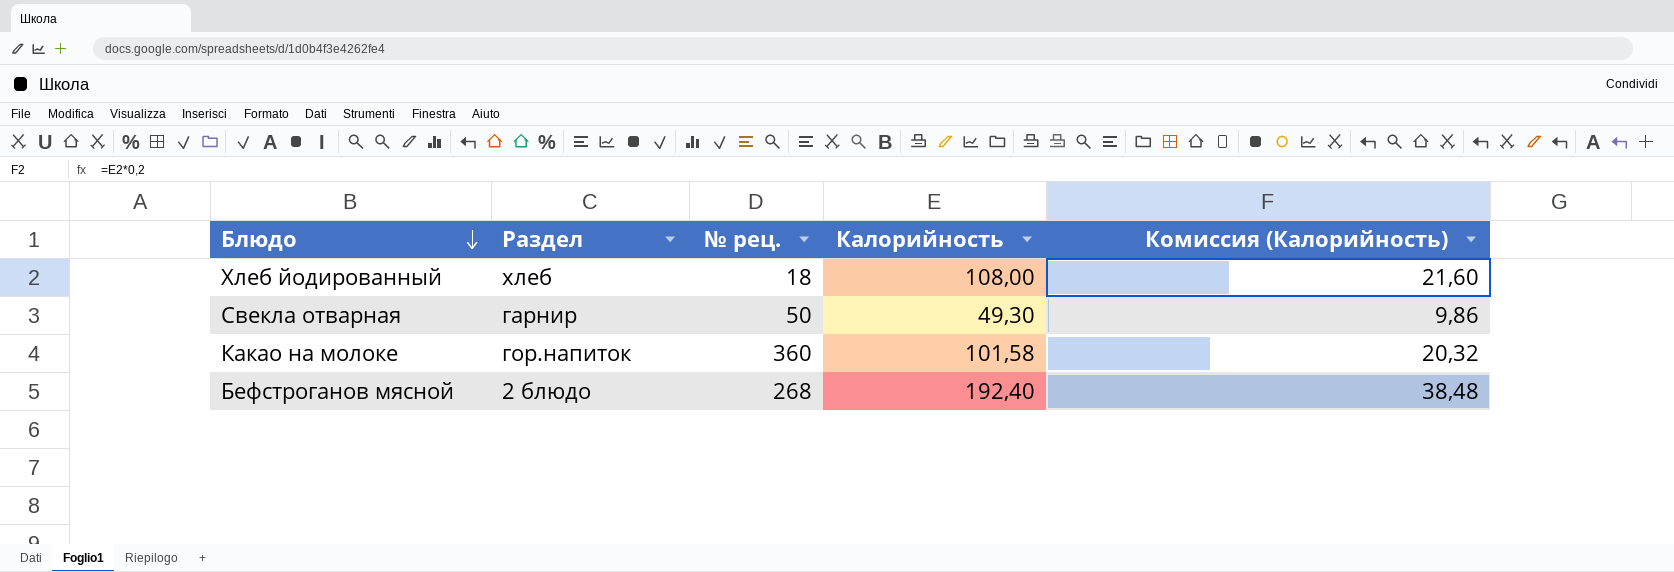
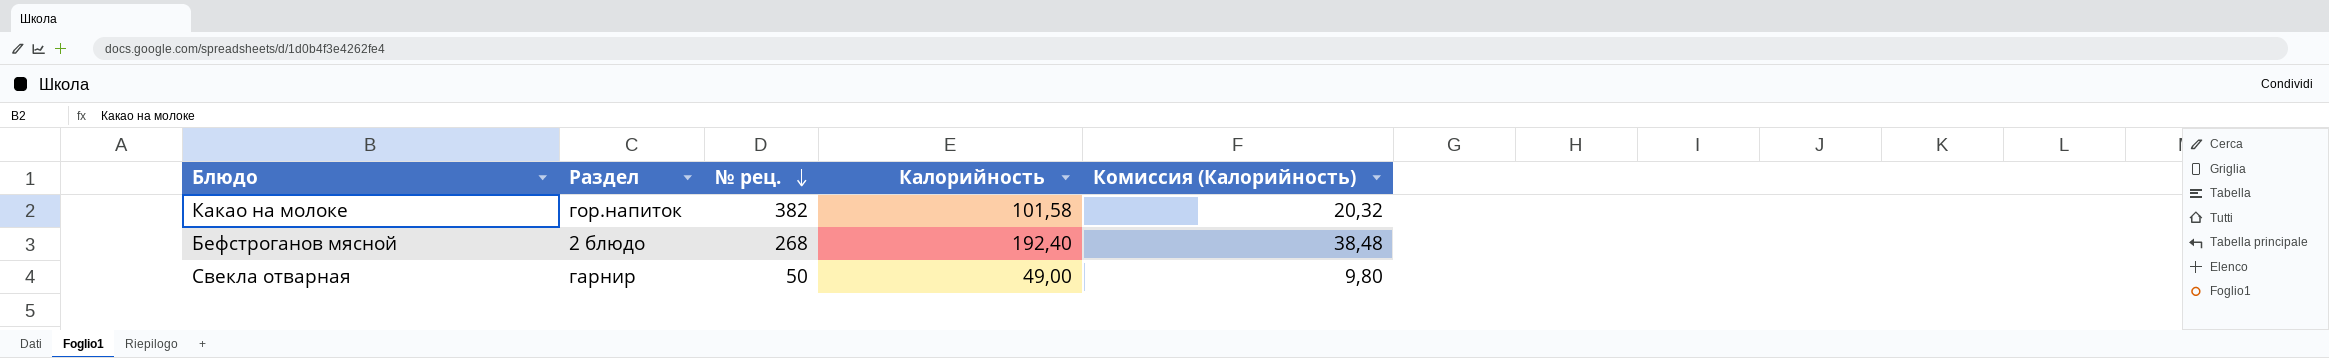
row order: Блюдо descending -> № рец. descending
row Хлеб йодированный: хлеб | 18 | 108,00 | 21,60 -> none
Какао на молоке | № рец.: 360 -> 382
Свекла отварная | Калорийность: 49,30 -> 49,00
Свекла отварная | Комиссия (Калорийность): 9,86 -> 9,80

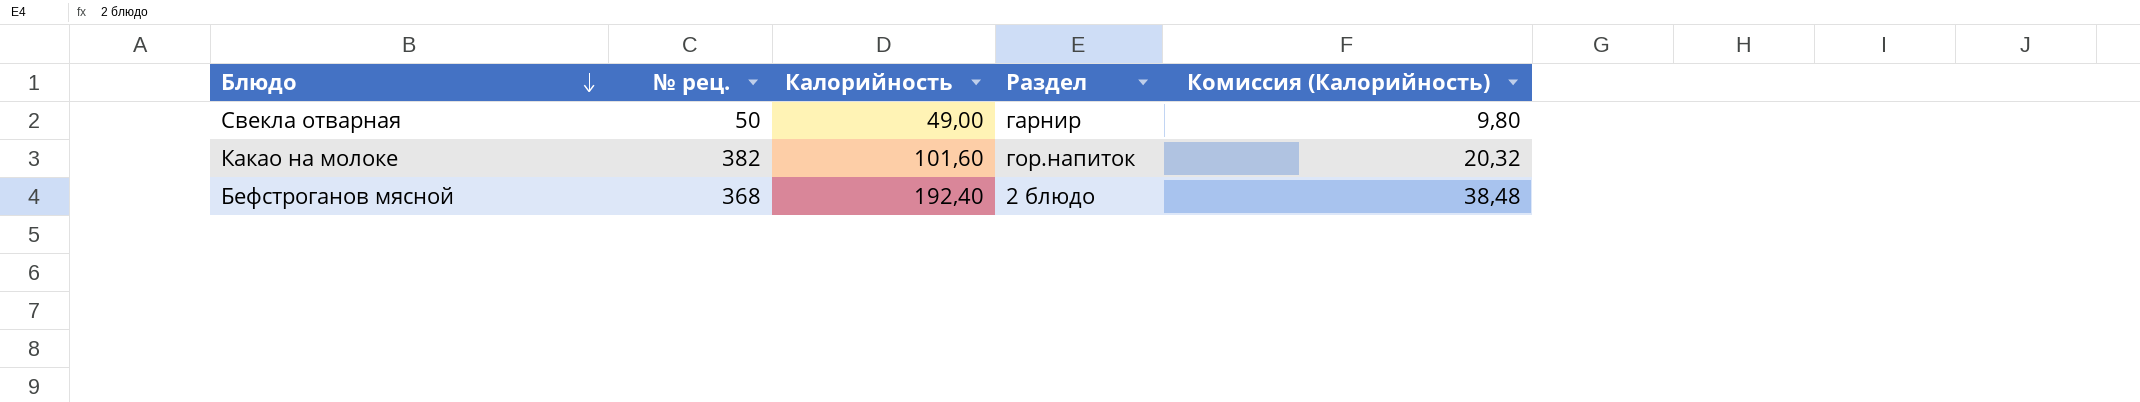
row order: № рец. descending -> Блюдо descending
column Раздел | position: 2 -> 4
Какао на молоке | Калорийность: 101,58 -> 101,60
Бефстроганов мясной | № рец.: 268 -> 368

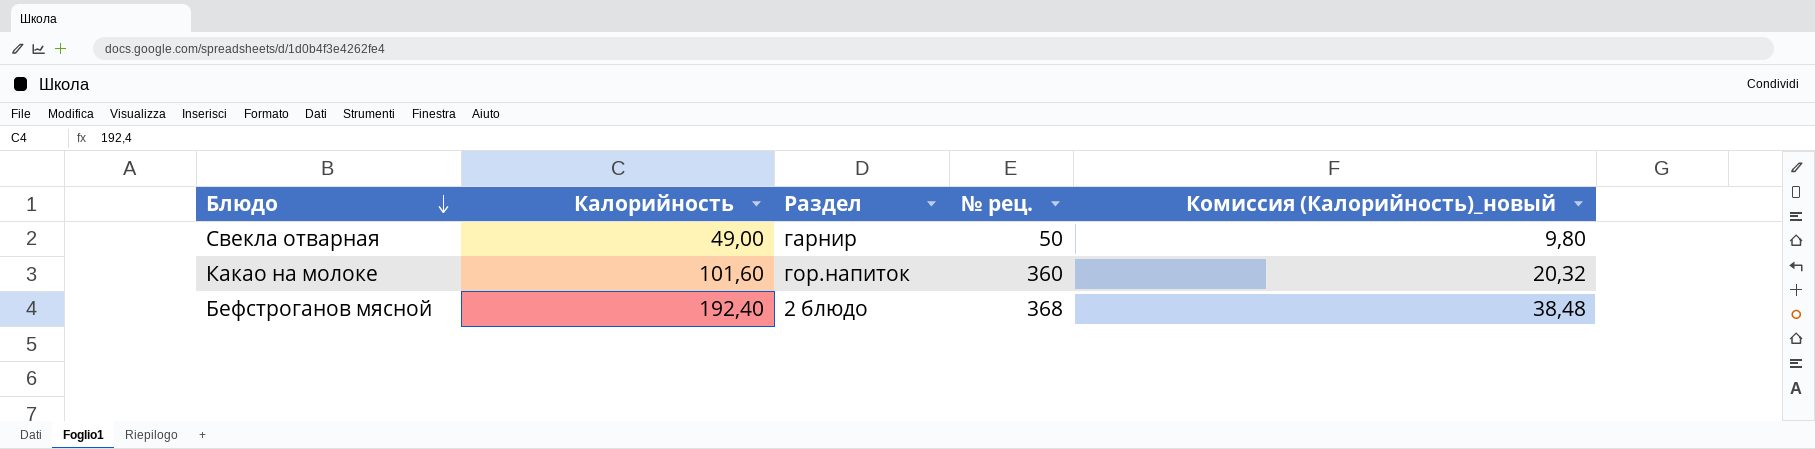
column № рец. | position: 2 -> 4
column name: Комиссия (Калорийность) -> Комиссия (Калорийность)_новый
Какао на молоке | № рец.: 382 -> 360

